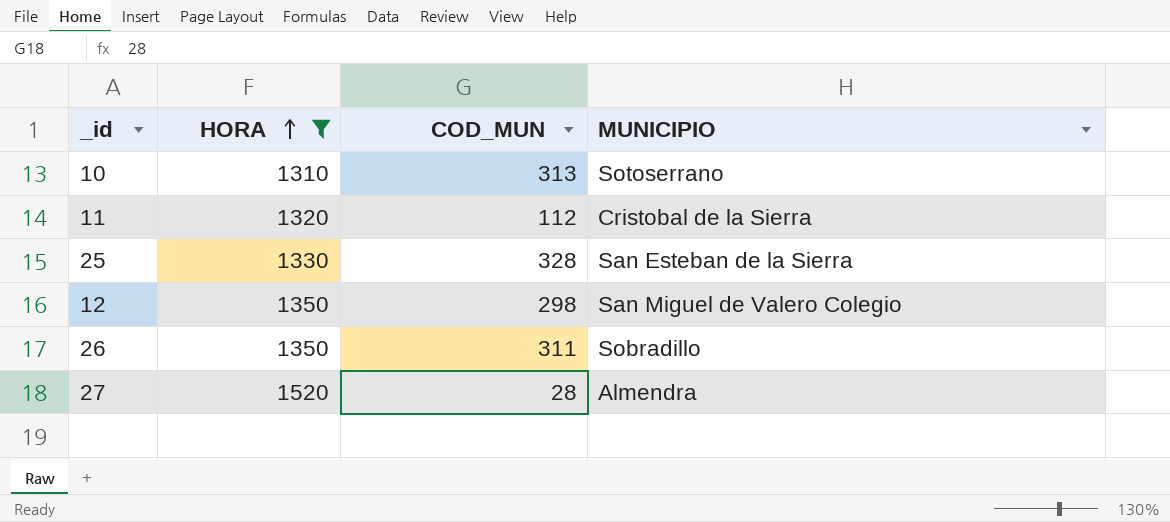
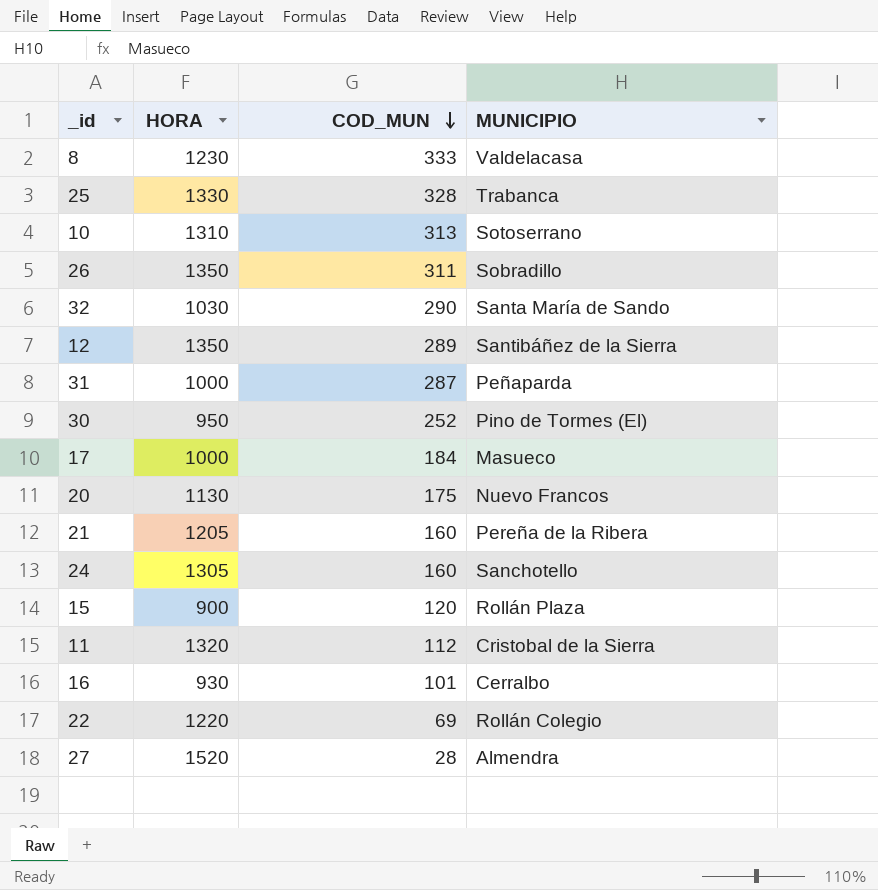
filter: HORA >= 1310 -> none
row order: HORA ascending -> COD_MUN descending
25 | MUNICIPIO: San Esteban de la Sierra -> Trabanca
12 | COD_MUN: 298 -> 289
12 | MUNICIPIO: San Miguel de Valero Colegio -> Santibáñez de la Sierra

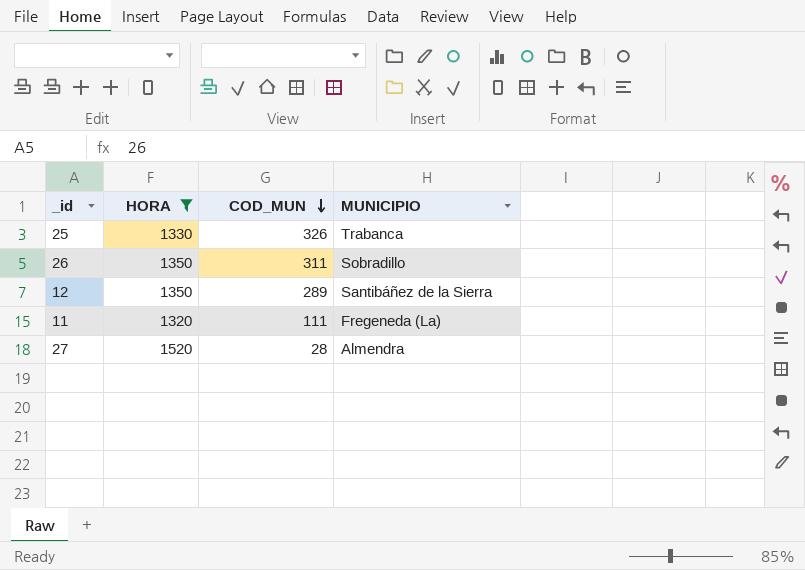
filter: none -> HORA >= 1320
25 | COD_MUN: 328 -> 326
11 | COD_MUN: 112 -> 111
11 | MUNICIPIO: Cristobal de la Sierra -> Fregeneda (La)

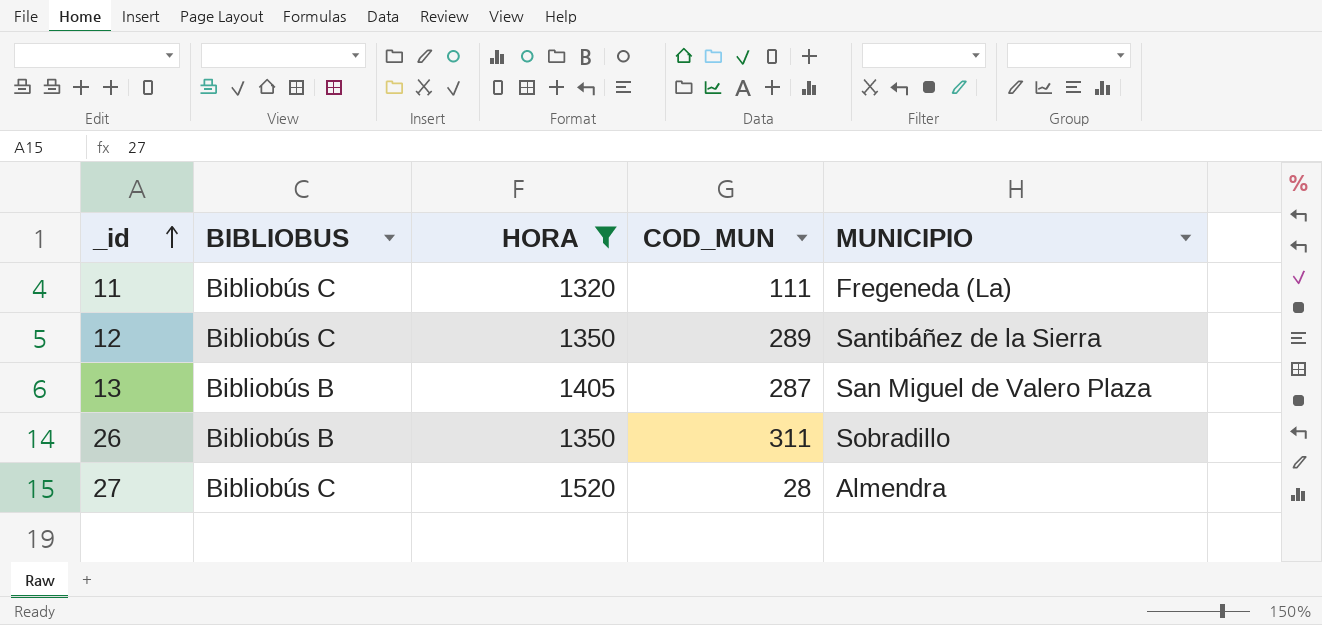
row order: COD_MUN descending -> _id ascending
column BIBLIOBUS | position: none -> 2
row 25: 1330 | 326 | Trabanca -> none
row 13: none -> Bibliobús B | 1405 | 287 | San Miguel de Valero Plaza

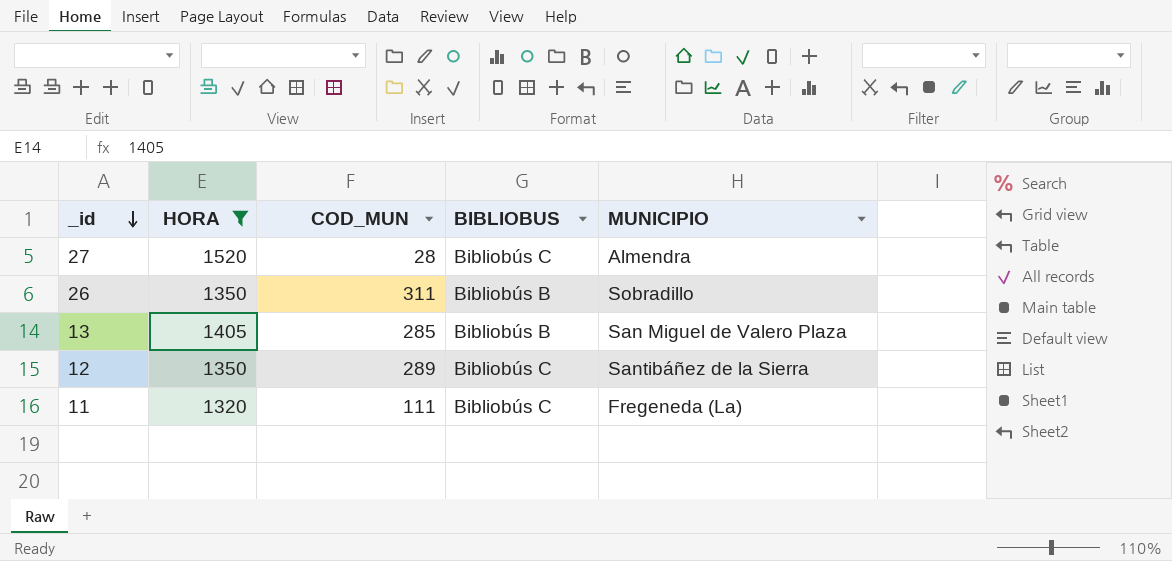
row order: _id ascending -> _id descending
column BIBLIOBUS | position: 2 -> 4
13 | COD_MUN: 287 -> 285

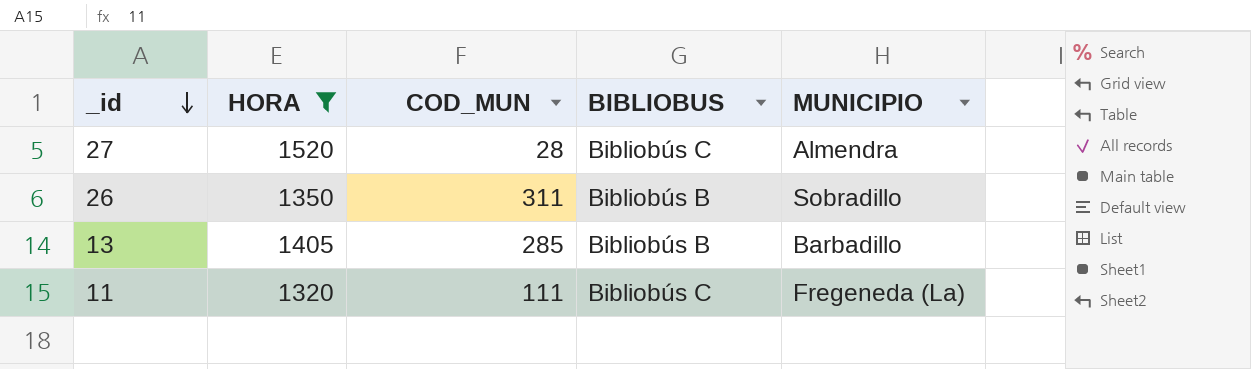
row 12: 1350 | 289 | Bibliobús C | Santibáñez de la Sierra -> none
13 | MUNICIPIO: San Miguel de Valero Plaza -> Barbadillo

